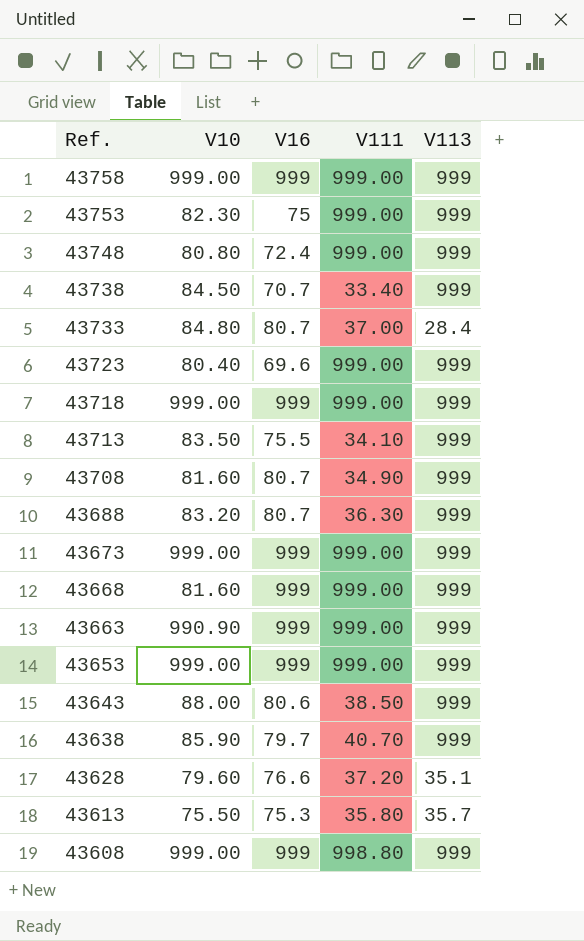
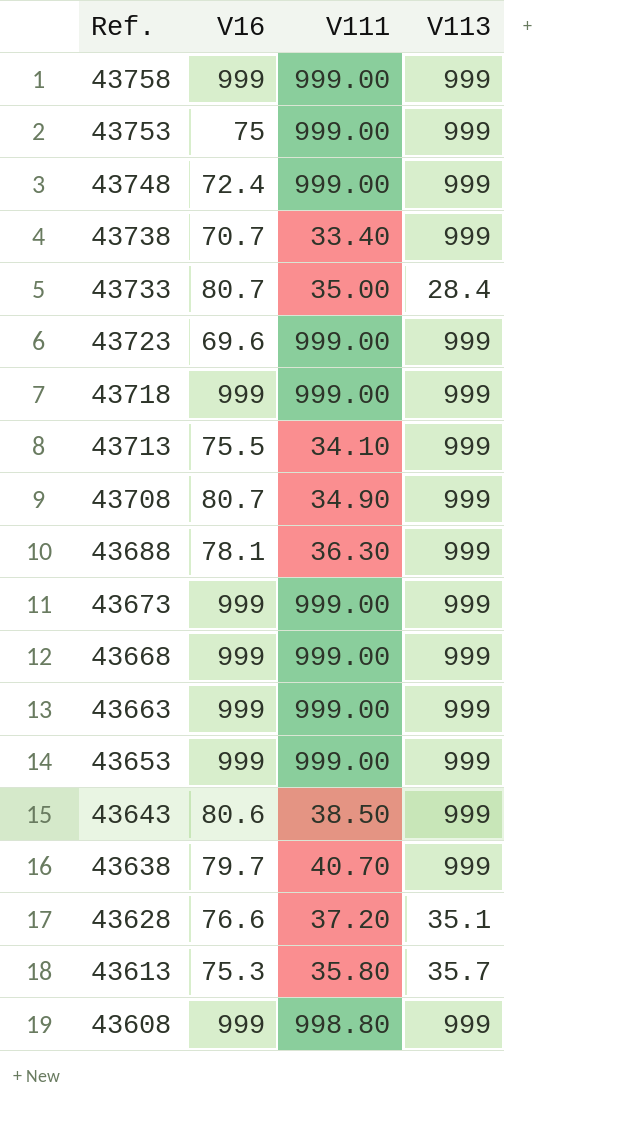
column V10 | position: 2 -> none
43733 | V111: 37.00 -> 35.00
43688 | V16: 80.7 -> 78.1

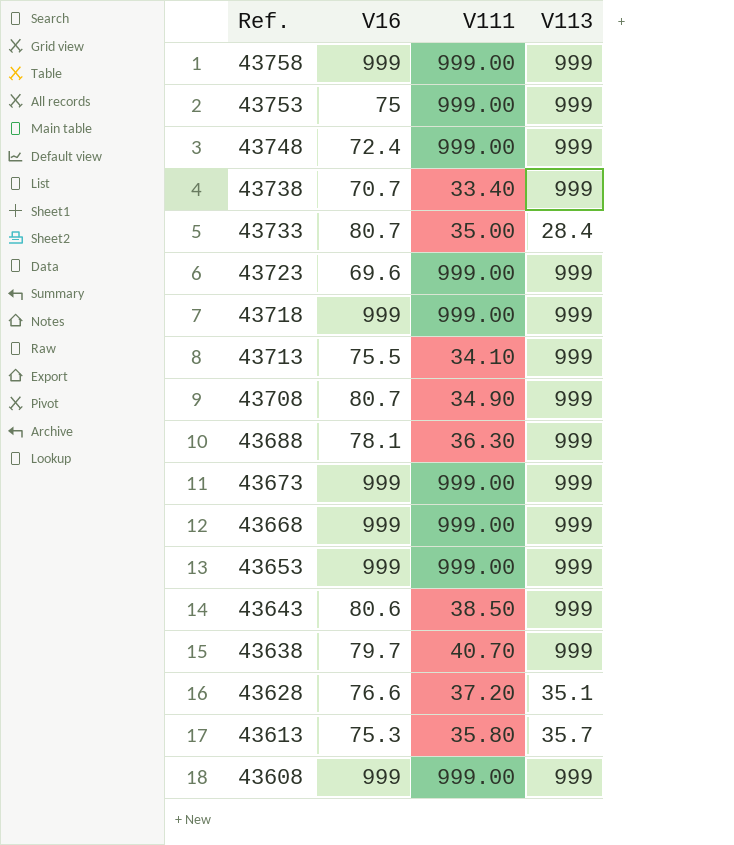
row 43663: 999 | 999.00 | 999 -> none
43608 | V111: 998.80 -> 999.00

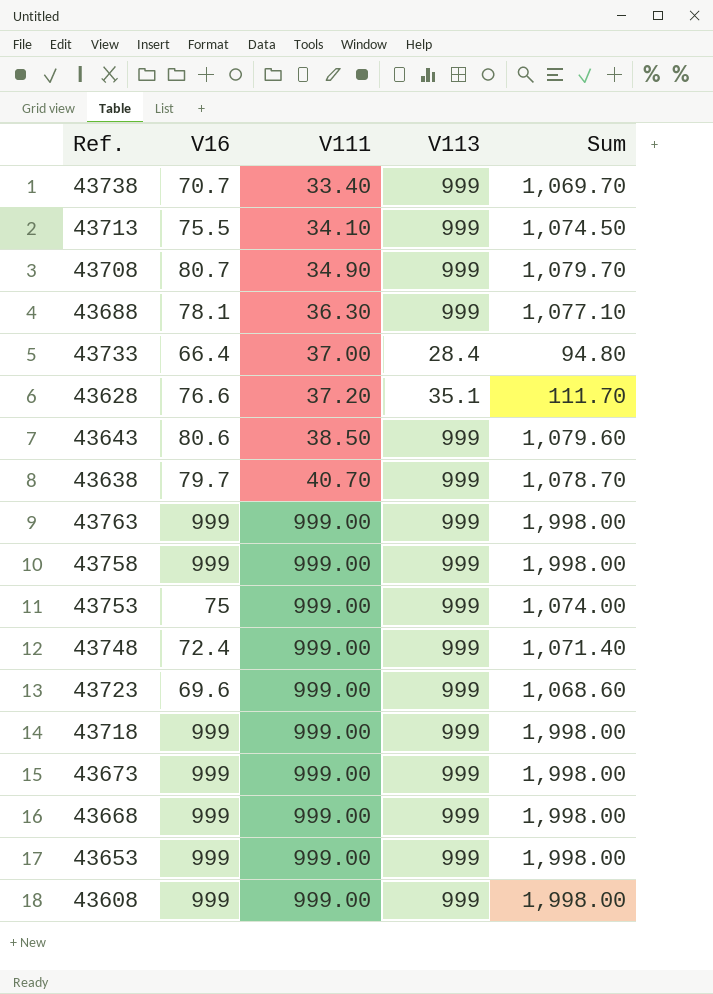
row order: Ref. descending -> V111 ascending
column Sum | formula: none -> [V16] + [V113]
row 43613: 75.3 | 35.80 | 35.7 -> none
43733 | V16: 80.7 -> 66.4
43733 | V111: 35.00 -> 37.00
row 43763: none -> 999 | 999.00 | 999 | 1,998.00

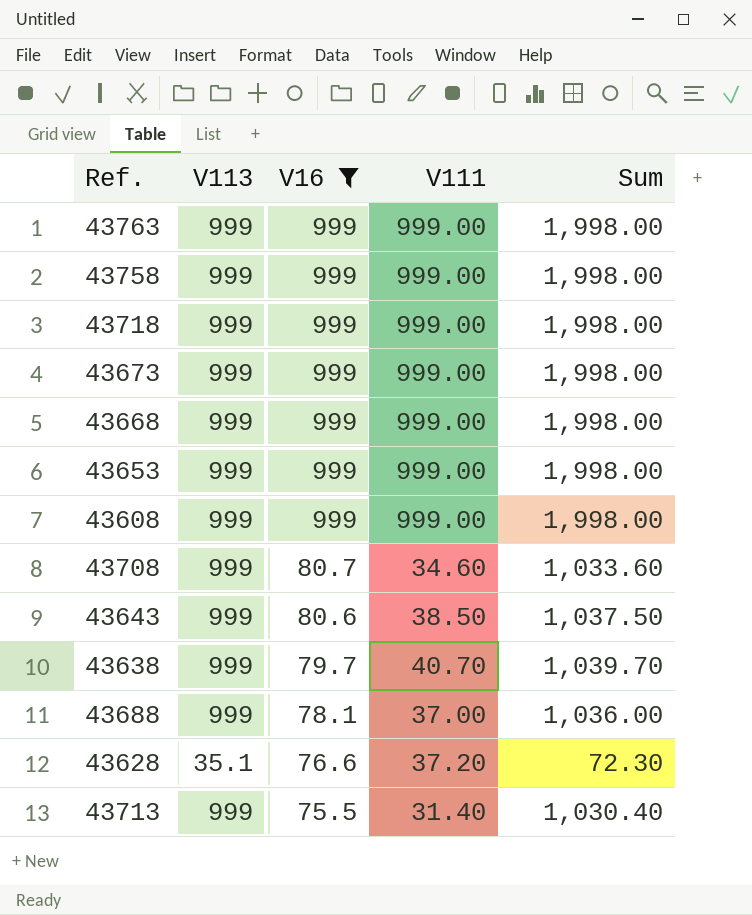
filter: none -> V16 >= 75.5
row order: V111 ascending -> V16 descending
column V113 | position: 4 -> 2
column Sum | formula: [V16] + [V113] -> [V113] + [V111]
43708 | V111: 34.90 -> 34.60
43688 | V111: 36.30 -> 37.00
43713 | V111: 34.10 -> 31.40

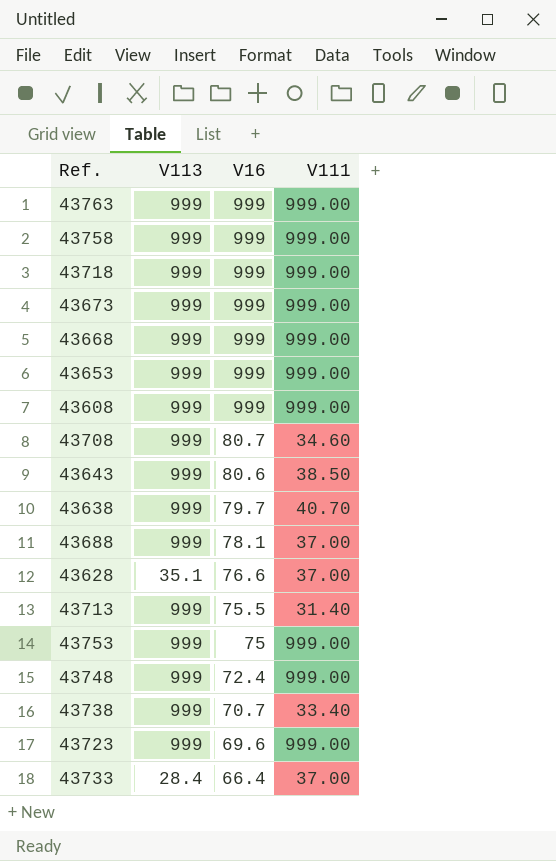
filter: V16 >= 75.5 -> none
column Sum | formula: [V113] + [V111] -> none
43628 | V111: 37.20 -> 37.00

